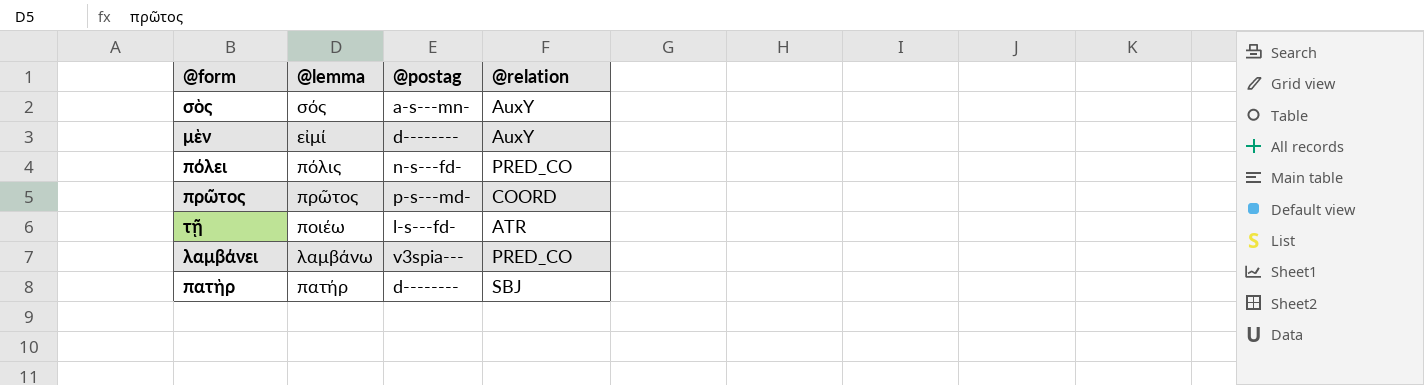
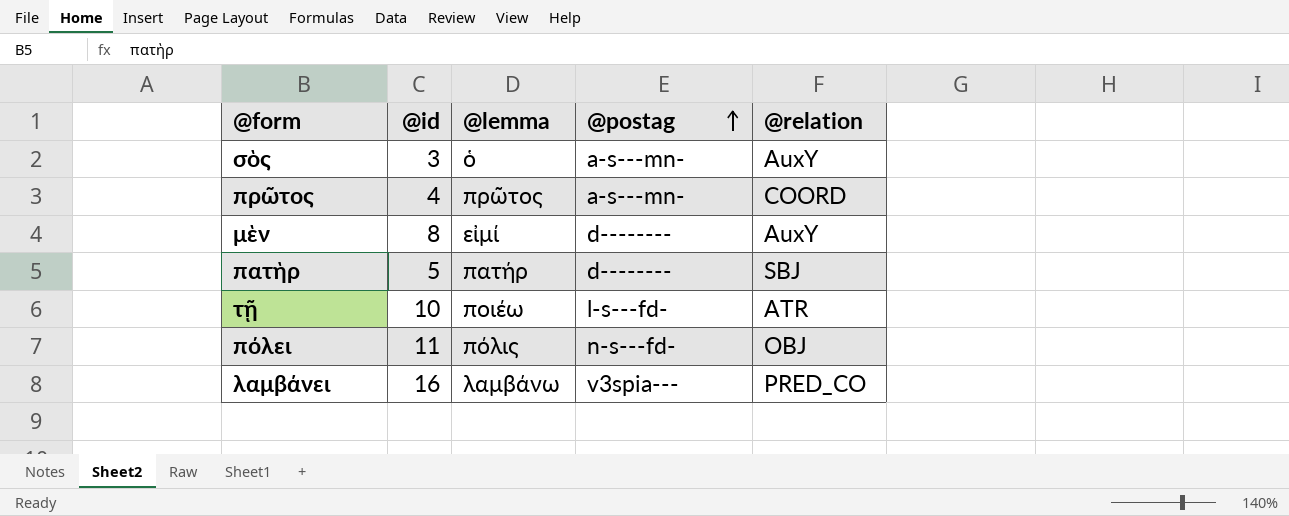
row order: none -> @postag ascending
column @id | position: none -> 2
σὸς | @lemma: σός -> ὁ
πρῶτος | @postag: p-s---md- -> a-s---mn-
πόλει | @relation: PRED_CO -> OBJ

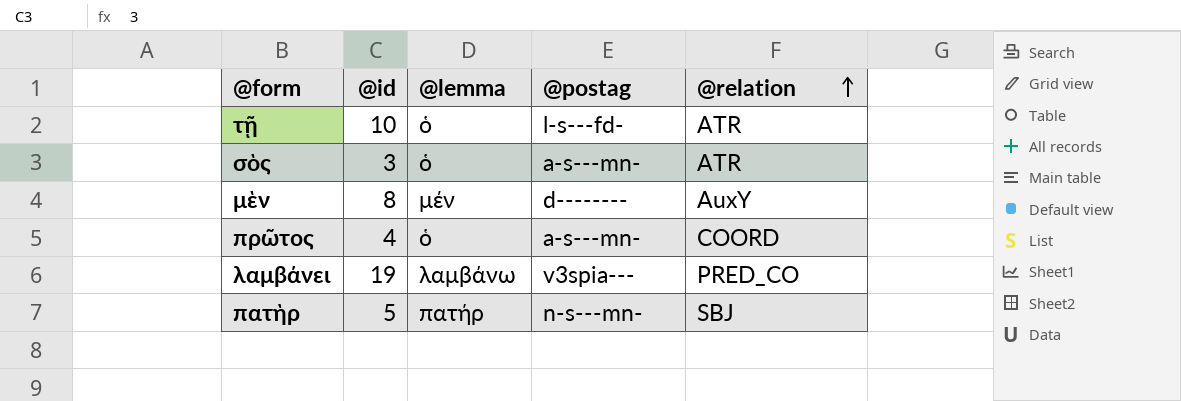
row order: @postag ascending -> @relation ascending
row πόλει: 11 | πόλις | n-s---fd- | OBJ -> none
τῇ | @lemma: ποιέω -> ὁ
σὸς | @relation: AuxY -> ATR
μὲν | @lemma: εἰμί -> μέν
πρῶτος | @lemma: πρῶτος -> ὁ
λαμβάνει | @id: 16 -> 19
πατὴρ | @postag: d-------- -> n-s---mn-

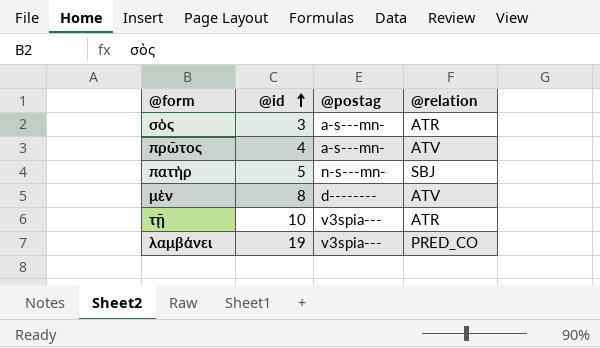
row order: @relation ascending -> @id ascending
column @lemma | position: 3 -> none
πρῶτος | @relation: COORD -> ATV
μὲν | @relation: AuxY -> ATV
τῇ | @postag: l-s---fd- -> v3spia---

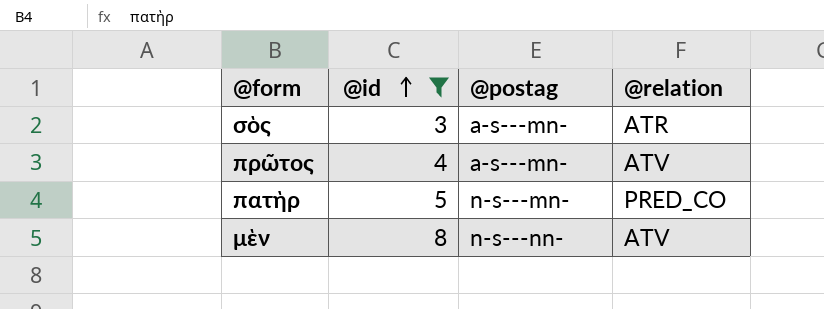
filter: none -> @id <= 8
πατὴρ | @relation: SBJ -> PRED_CO
μὲν | @postag: d-------- -> n-s---nn-

